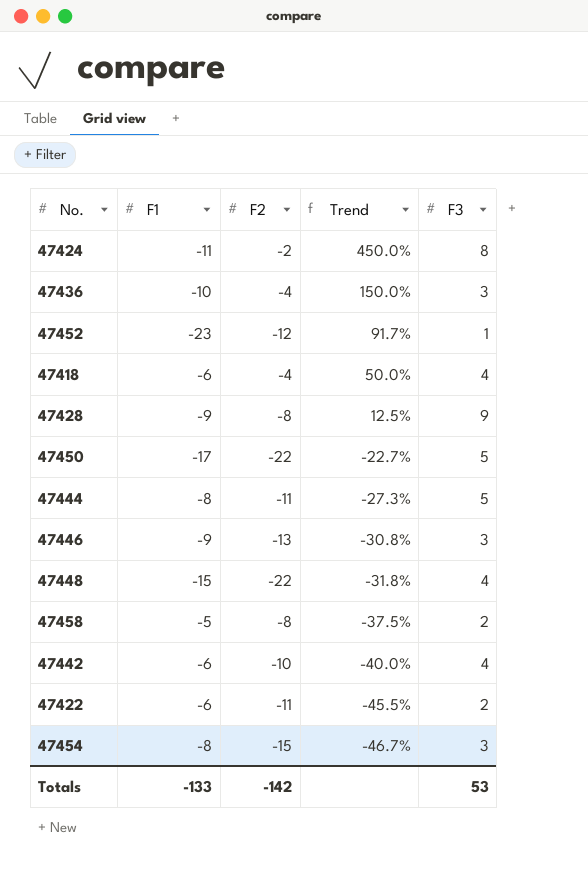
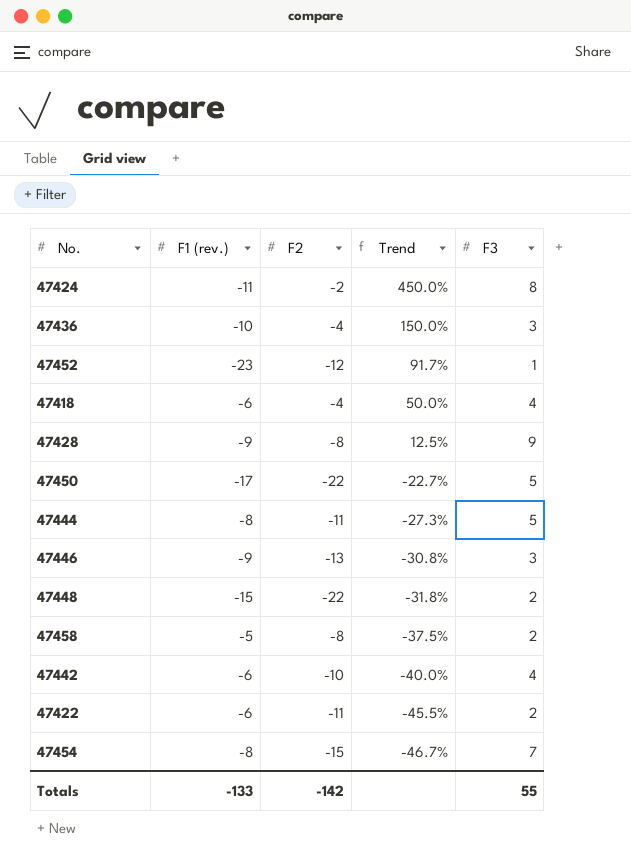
column name: F1 -> F1 (rev.)
47448 | F3: 4 -> 2
47454 | F3: 3 -> 7
Totals | F3: 53 -> 55

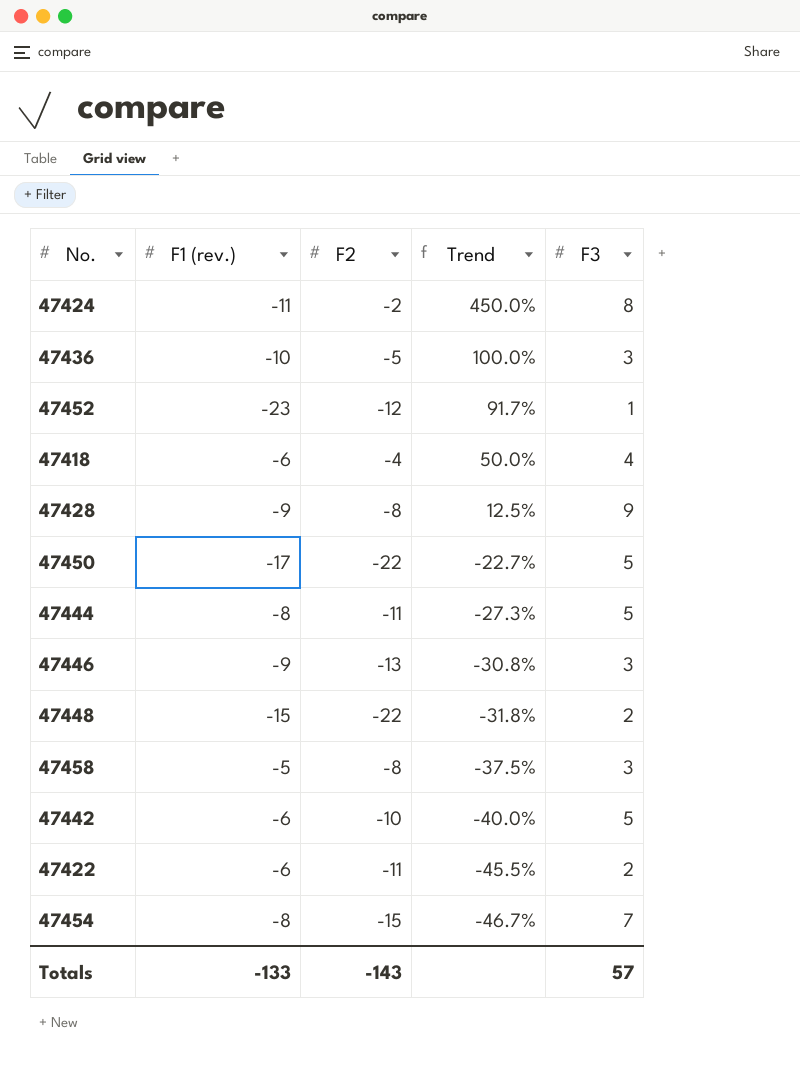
47436 | F2: -4 -> -5
47436 | Trend: 150.0% -> 100.0%
47458 | F3: 2 -> 3
47442 | F3: 4 -> 5
Totals | F2: -142 -> -143
Totals | F3: 55 -> 57

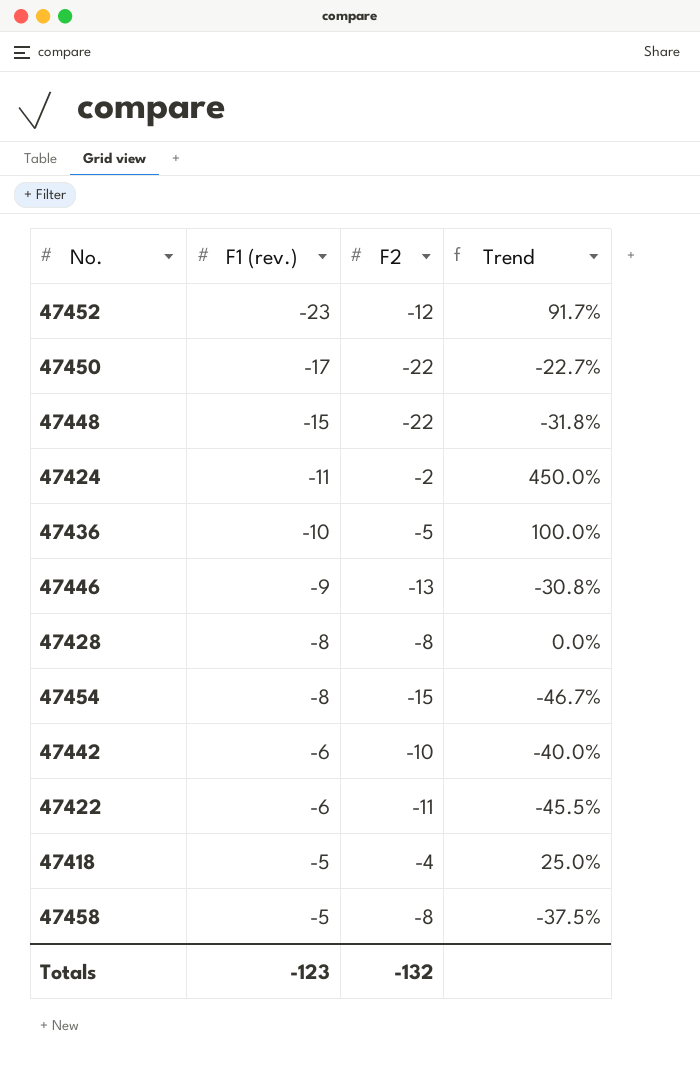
row order: Trend descending -> F1 (rev.) ascending
column F3 | position: 5 -> none
row 47444: -8 | -11 | -27.3% | 5 -> none
47428 | F1 (rev.): -9 -> -8
47428 | Trend: 12.5% -> 0.0%
47418 | F1 (rev.): -6 -> -5
47418 | Trend: 50.0% -> 25.0%
Totals | F1 (rev.): -133 -> -123
Totals | F2: -143 -> -132

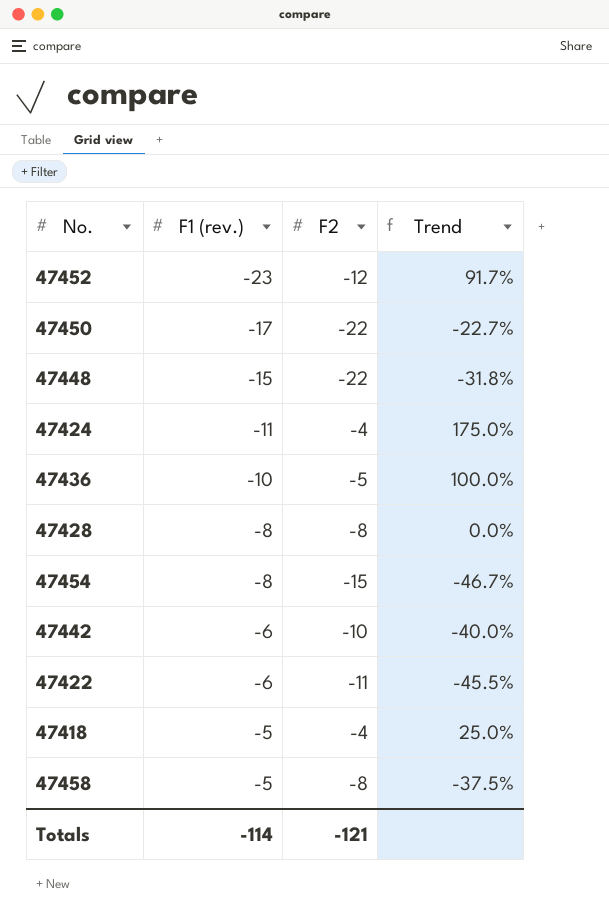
row 47446: -9 | -13 | -30.8% -> none
47424 | F2: -2 -> -4
47424 | Trend: 450.0% -> 175.0%
Totals | F1 (rev.): -123 -> -114
Totals | F2: -132 -> -121

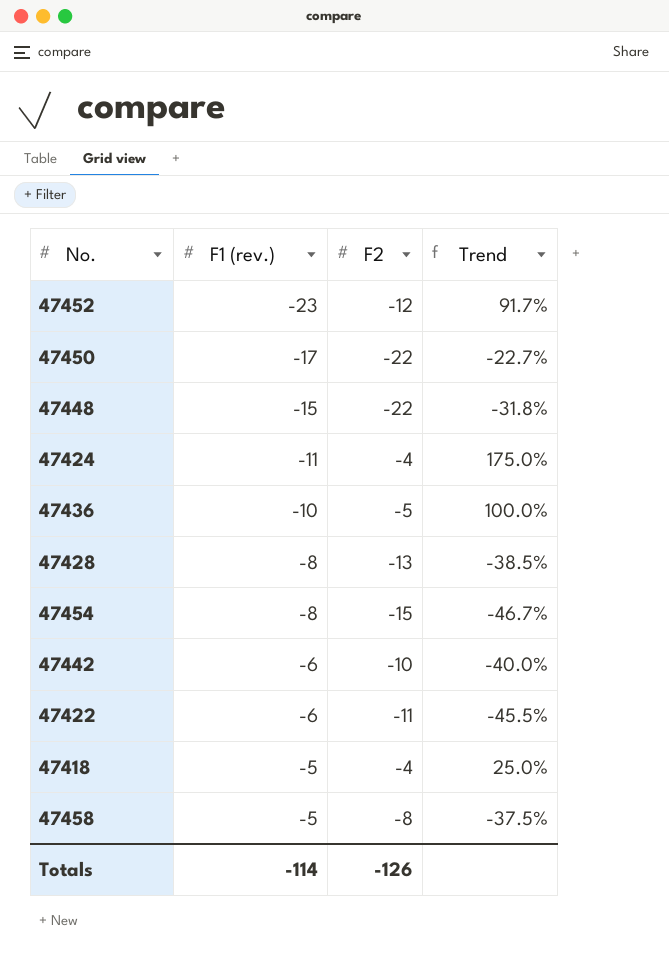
47428 | F2: -8 -> -13
47428 | Trend: 0.0% -> -38.5%
Totals | F2: -121 -> -126

